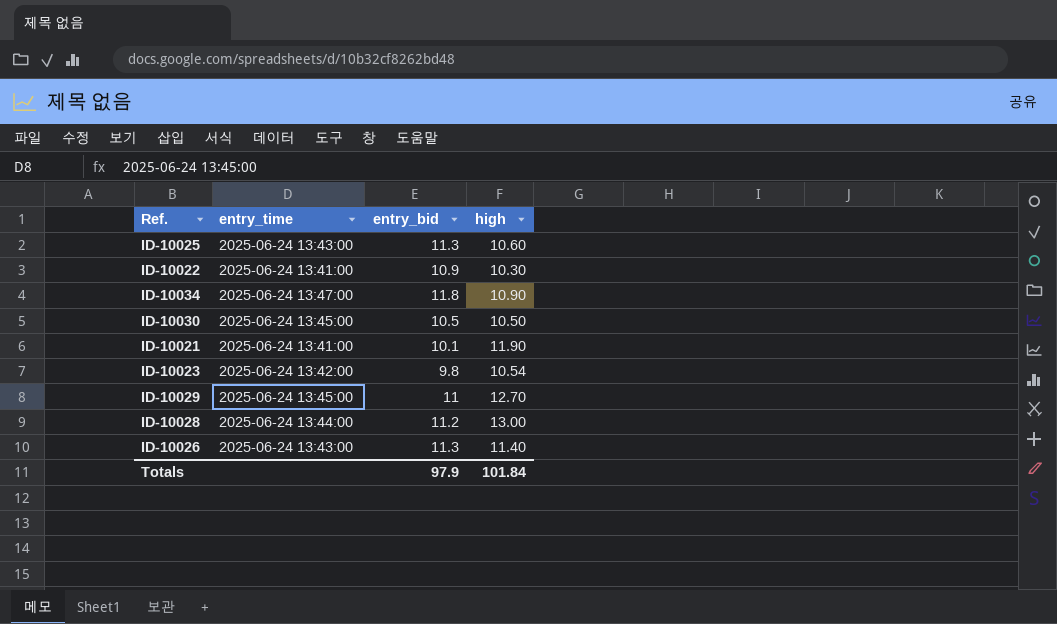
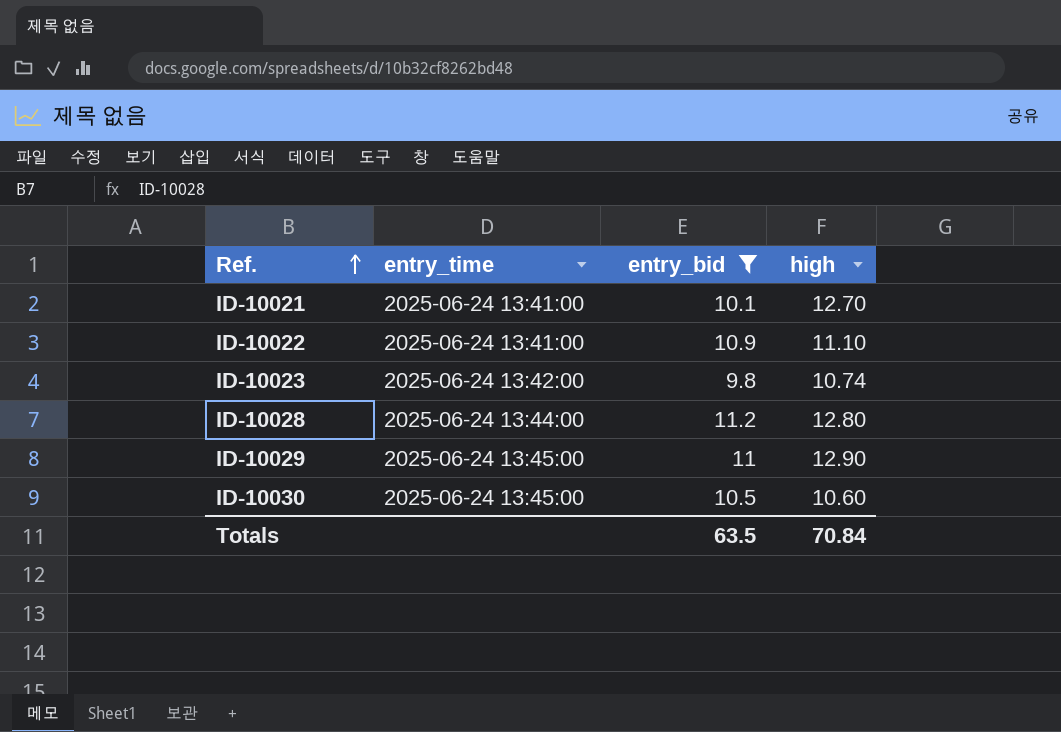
filter: none -> entry_bid <= 11.2
row order: none -> Ref. ascending
ID-10021 | high: 11.90 -> 12.70
ID-10022 | high: 10.30 -> 11.10
ID-10023 | high: 10.54 -> 10.74
ID-10028 | high: 13.00 -> 12.80
ID-10029 | high: 12.70 -> 12.90
ID-10030 | high: 10.50 -> 10.60
Totals | entry_bid: 97.9 -> 63.5
Totals | high: 101.84 -> 70.84

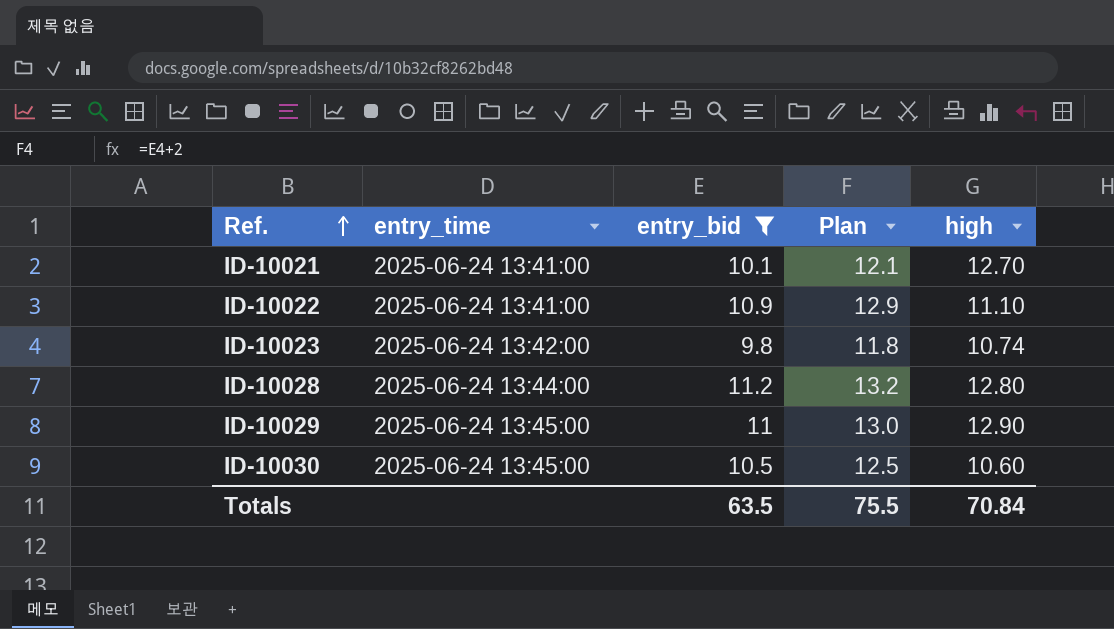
column Plan | formula: none -> [entry_bid] + 2

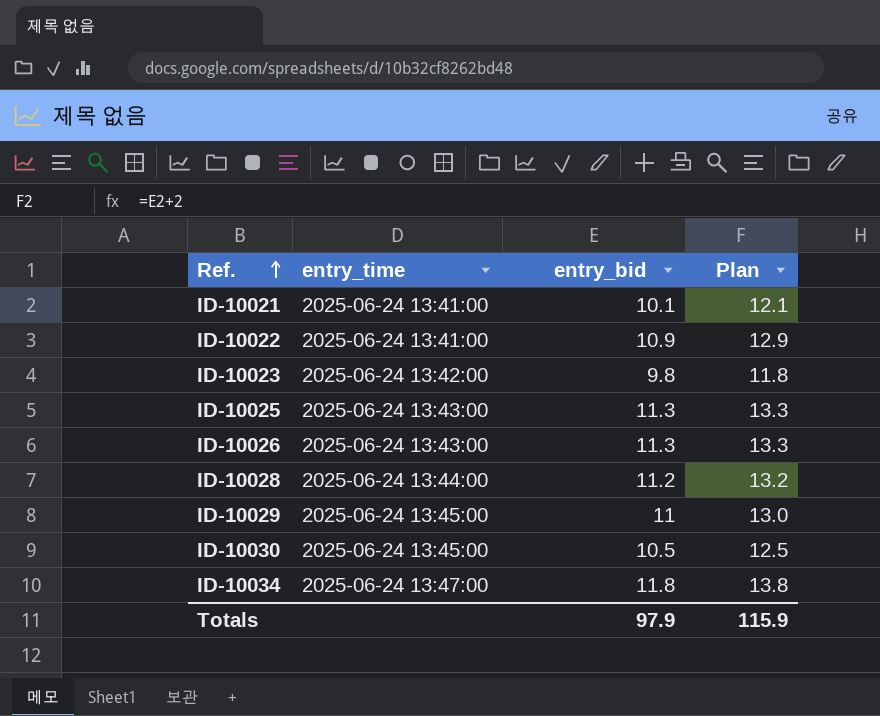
filter: entry_bid <= 11.2 -> none
column high | position: 5 -> none
Totals | entry_bid: 63.5 -> 97.9
Totals | Plan: 75.5 -> 115.9

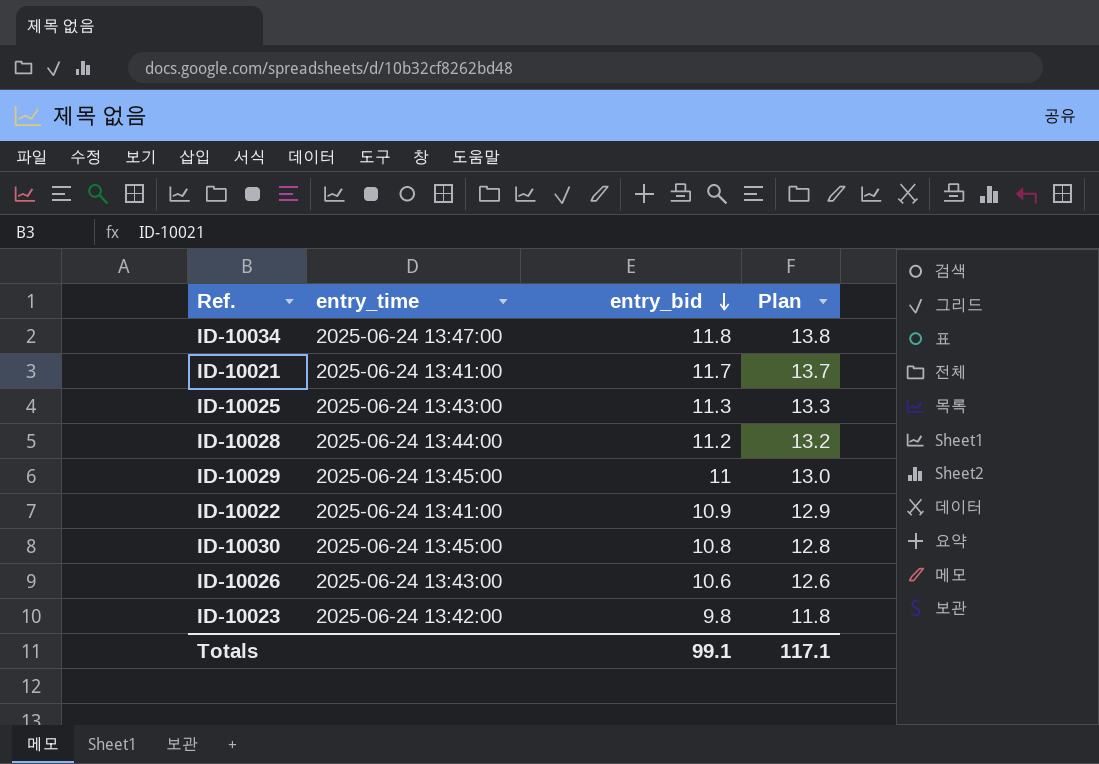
row order: Ref. ascending -> entry_bid descending
ID-10021 | entry_bid: 10.1 -> 11.7
ID-10021 | Plan: 12.1 -> 13.7
ID-10030 | entry_bid: 10.5 -> 10.8
ID-10030 | Plan: 12.5 -> 12.8
ID-10026 | entry_bid: 11.3 -> 10.6
ID-10026 | Plan: 13.3 -> 12.6
Totals | entry_bid: 97.9 -> 99.1
Totals | Plan: 115.9 -> 117.1

